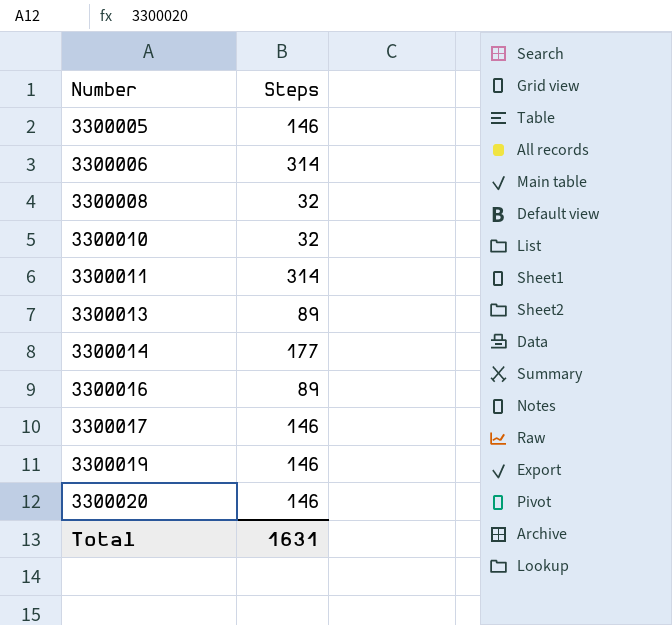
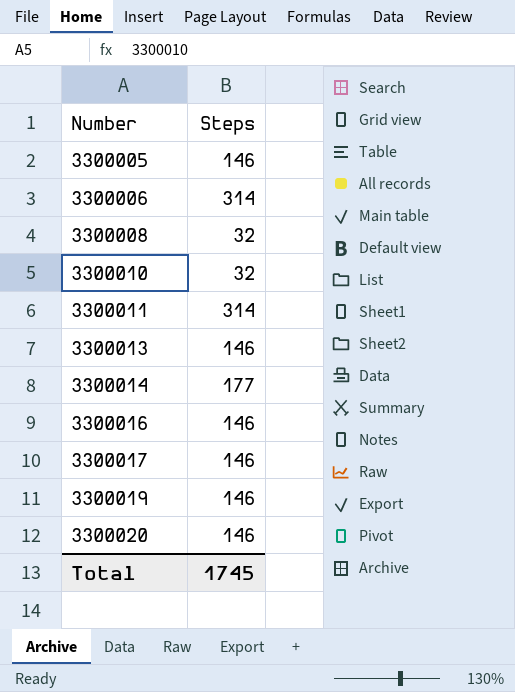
3300013 | Steps: 89 -> 146
3300016 | Steps: 89 -> 146
Total | Steps: 1631 -> 1745

